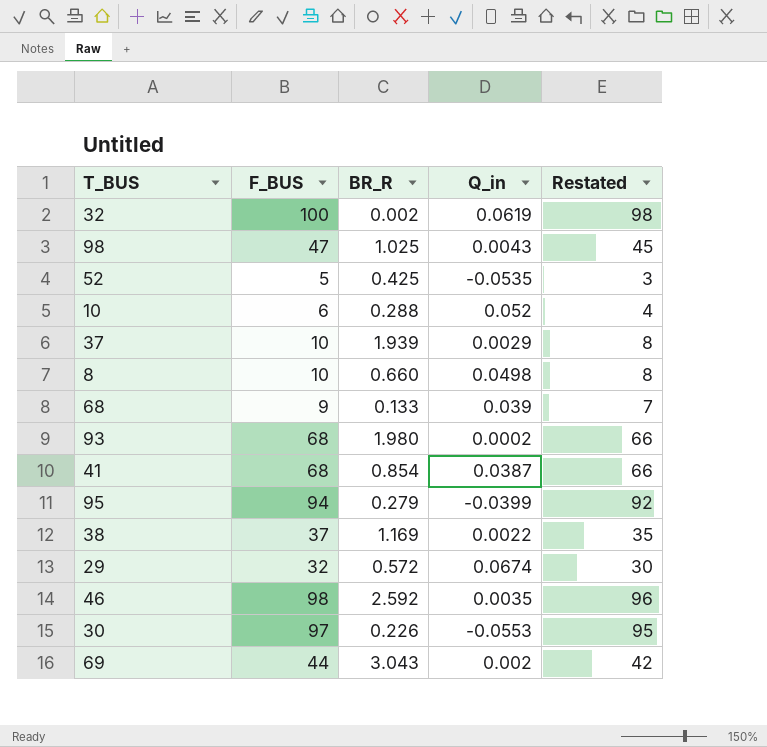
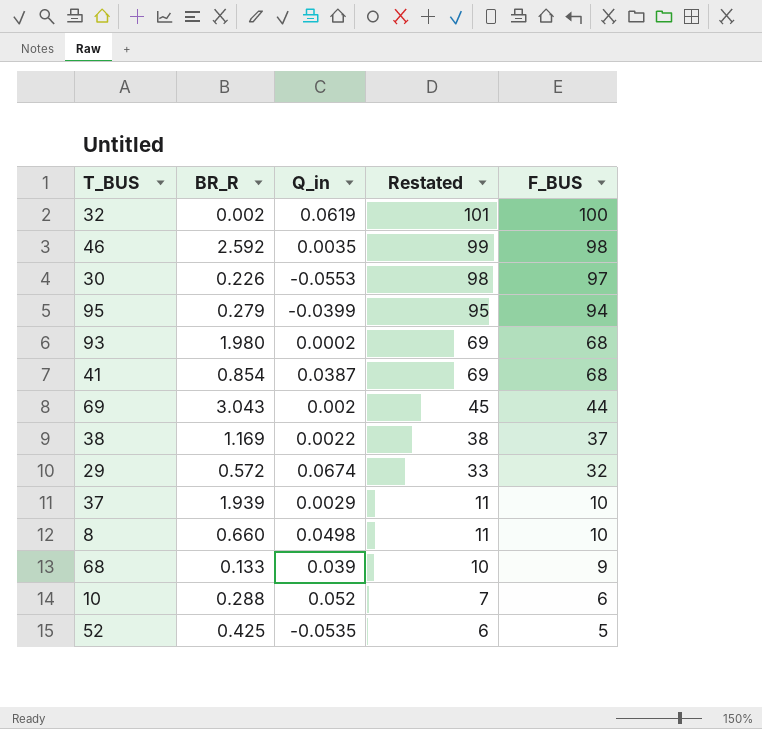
row order: none -> Restated descending
column Restated | formula: [F_BUS] - 2 -> [F_BUS] + 1
column F_BUS | position: 2 -> 5
row 98: 47 | 1.025 | 0.0043 | 45 -> none

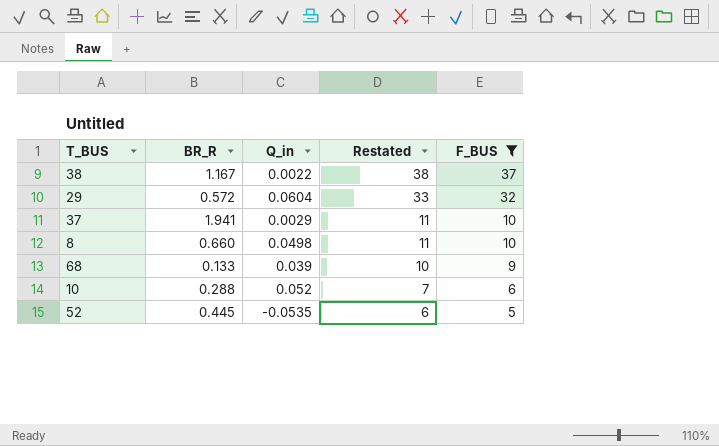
filter: none -> F_BUS <= 37
38 | BR_R: 1.169 -> 1.167
29 | Q_in: 0.0674 -> 0.0604
37 | BR_R: 1.939 -> 1.941
52 | BR_R: 0.425 -> 0.445

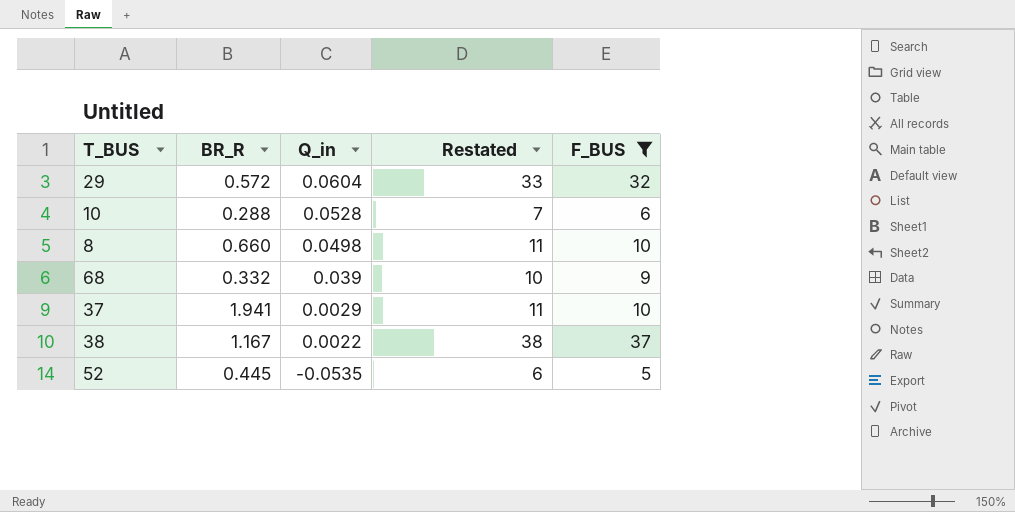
row order: Restated descending -> Q_in descending
10 | Q_in: 0.052 -> 0.0528
68 | BR_R: 0.133 -> 0.332

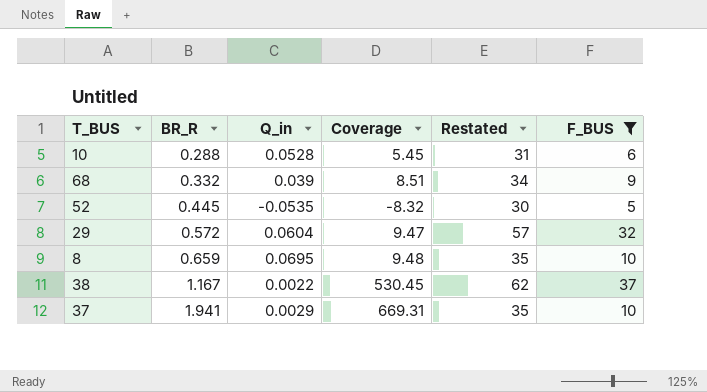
row order: Q_in descending -> BR_R ascending
column Coverage | formula: none -> [BR_R] / [Q_in]
column Restated | formula: [F_BUS] + 1 -> [F_BUS] + 25
8 | BR_R: 0.660 -> 0.659
8 | Q_in: 0.0498 -> 0.0695

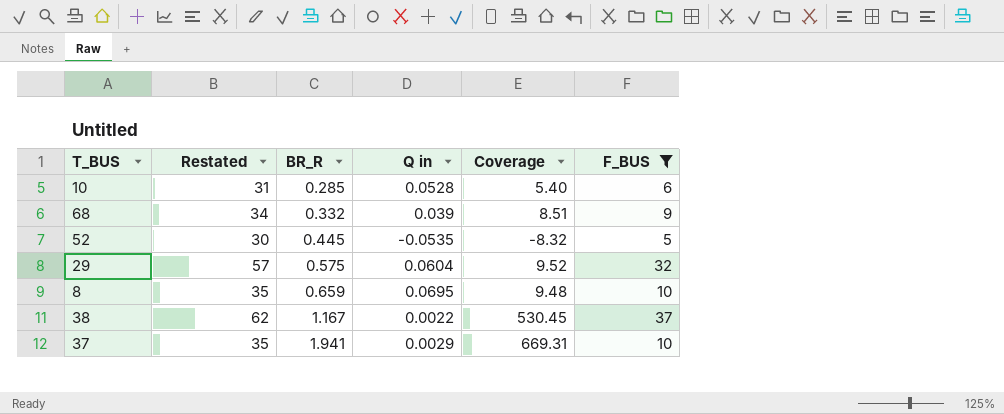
column Restated | position: 5 -> 2
column name: Q_in -> Q in
10 | BR_R: 0.288 -> 0.285
10 | Coverage: 5.45 -> 5.40
29 | BR_R: 0.572 -> 0.575
29 | Coverage: 9.47 -> 9.52

